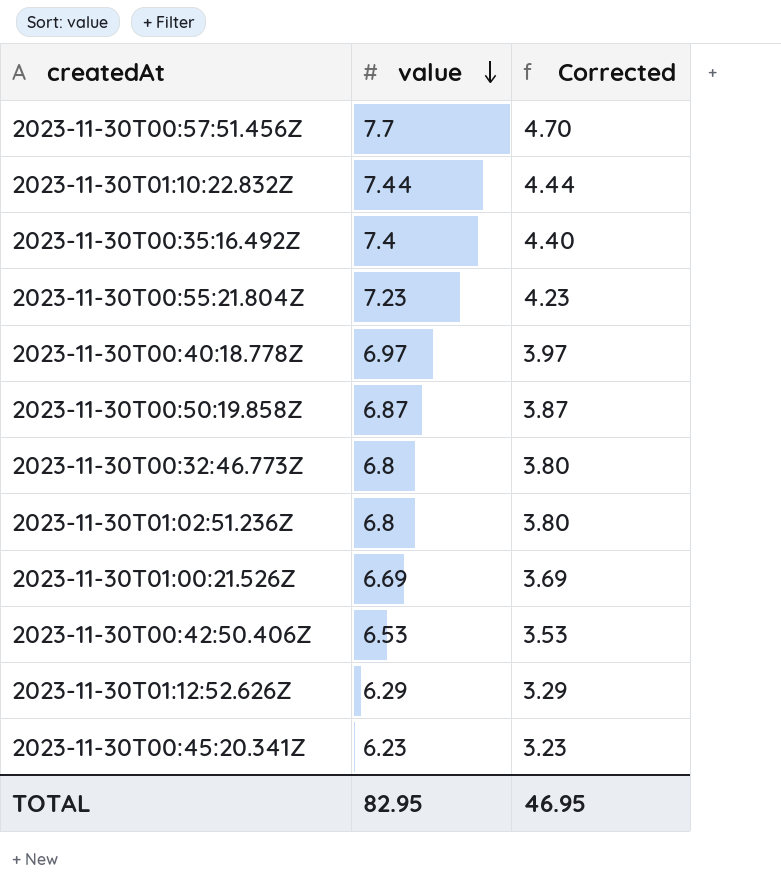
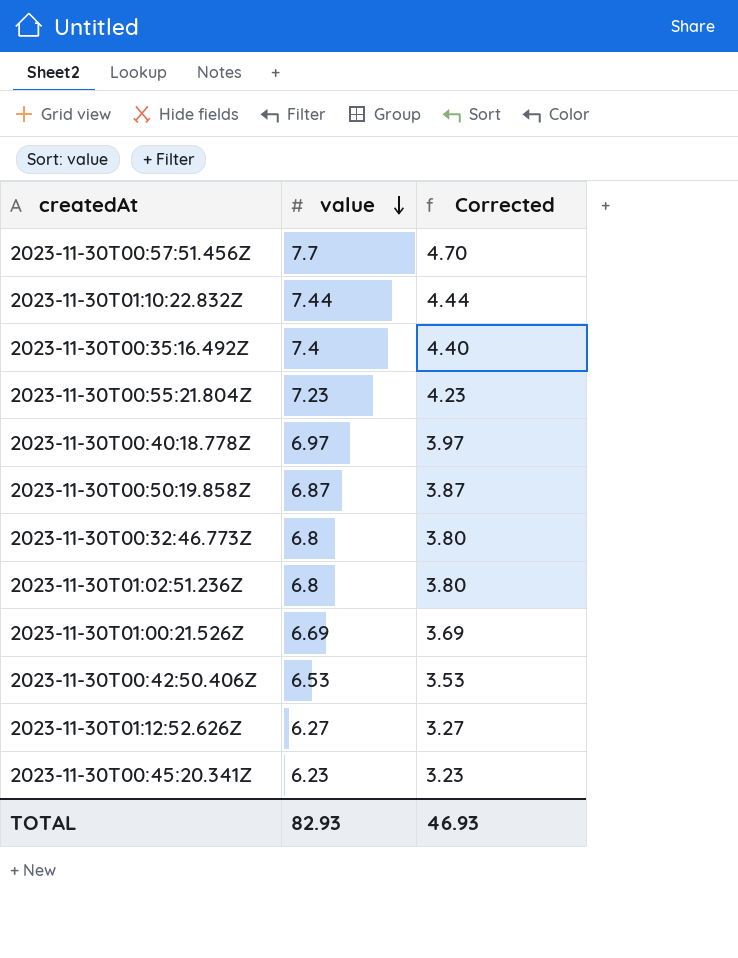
2023-11-30T01:12:52.626Z | value: 6.29 -> 6.27
2023-11-30T01:12:52.626Z | Corrected: 3.29 -> 3.27
TOTAL | value: 82.95 -> 82.93
TOTAL | Corrected: 46.95 -> 46.93

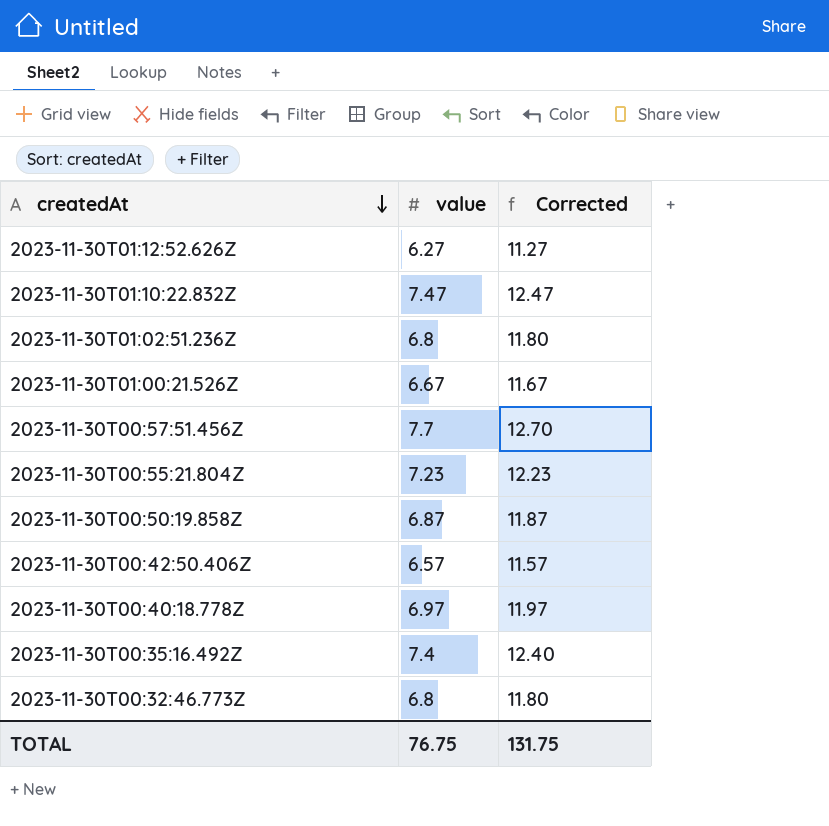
row order: value descending -> createdAt descending
column Corrected | formula: [value] - 3 -> [value] + 5
row 2023-11-30T00:45:20.341Z: 6.23 | 3.23 -> none
2023-11-30T01:10:22.832Z | value: 7.44 -> 7.47
2023-11-30T01:00:21.526Z | value: 6.69 -> 6.67
2023-11-30T00:42:50.406Z | value: 6.53 -> 6.57
TOTAL | value: 82.93 -> 76.75
TOTAL | Corrected: 46.93 -> 131.75

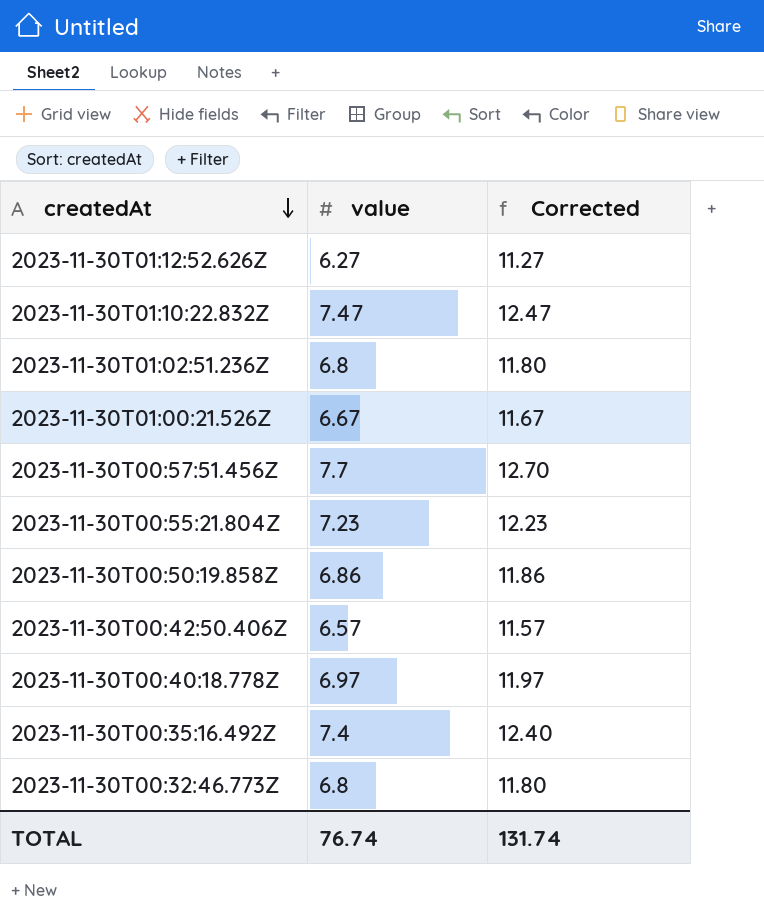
2023-11-30T00:50:19.858Z | value: 6.87 -> 6.86
2023-11-30T00:50:19.858Z | Corrected: 11.87 -> 11.86
TOTAL | value: 76.75 -> 76.74
TOTAL | Corrected: 131.75 -> 131.74

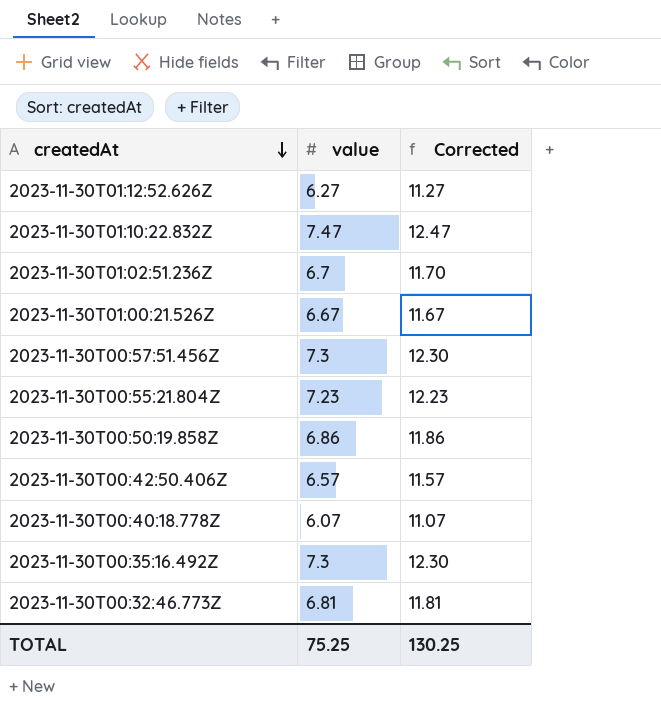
2023-11-30T01:02:51.236Z | value: 6.8 -> 6.7
2023-11-30T01:02:51.236Z | Corrected: 11.80 -> 11.70
2023-11-30T00:57:51.456Z | value: 7.7 -> 7.3
2023-11-30T00:57:51.456Z | Corrected: 12.70 -> 12.30
2023-11-30T00:40:18.778Z | value: 6.97 -> 6.07
2023-11-30T00:40:18.778Z | Corrected: 11.97 -> 11.07
2023-11-30T00:35:16.492Z | value: 7.4 -> 7.3
2023-11-30T00:35:16.492Z | Corrected: 12.40 -> 12.30
2023-11-30T00:32:46.773Z | value: 6.8 -> 6.81
2023-11-30T00:32:46.773Z | Corrected: 11.80 -> 11.81
TOTAL | value: 76.74 -> 75.25
TOTAL | Corrected: 131.74 -> 130.25

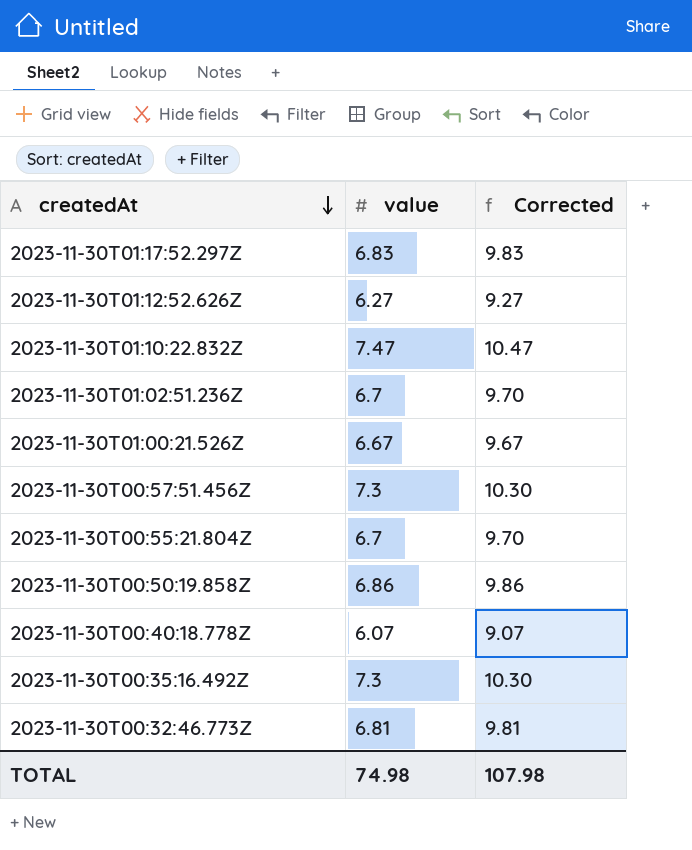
column Corrected | formula: [value] + 5 -> [value] + 3
row 2023-11-30T00:42:50.406Z: 6.57 | 11.57 -> none
row 2023-11-30T01:17:52.297Z: none -> 6.83 | 9.83
2023-11-30T00:55:21.804Z | value: 7.23 -> 6.7
TOTAL | value: 75.25 -> 74.98
TOTAL | Corrected: 130.25 -> 107.98

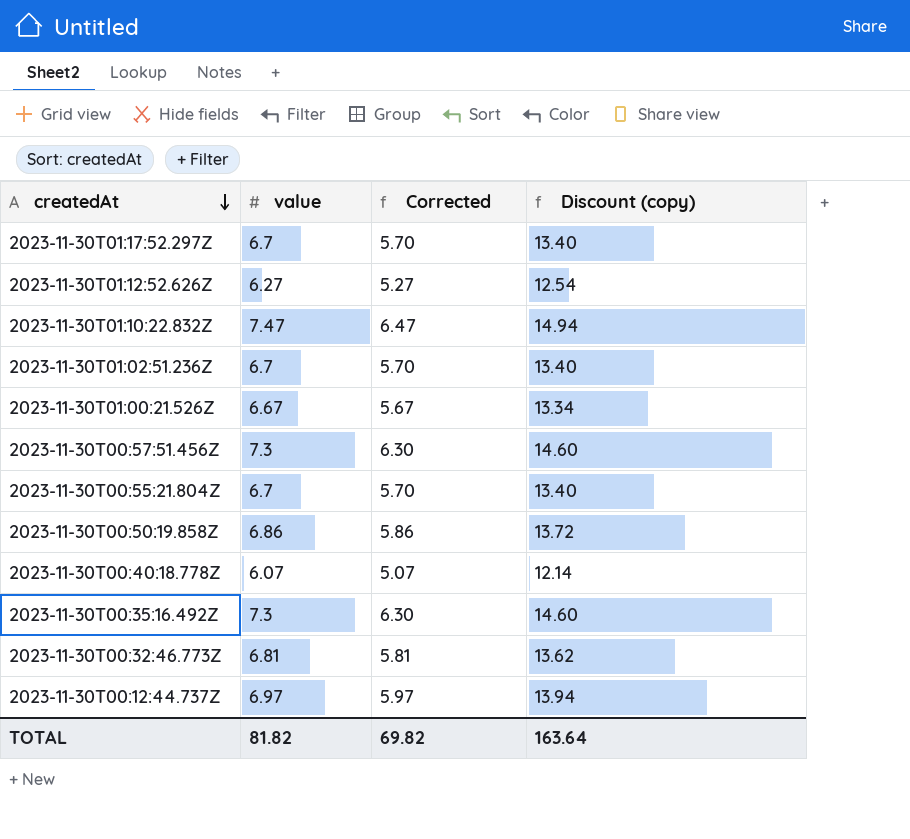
column Corrected | formula: [value] + 3 -> [value] - 1
column Discount (copy) | formula: none -> [value] * 2
2023-11-30T01:17:52.297Z | value: 6.83 -> 6.7
row 2023-11-30T00:12:44.737Z: none -> 6.97 | 5.97 | 13.94
TOTAL | value: 74.98 -> 81.82
TOTAL | Corrected: 107.98 -> 69.82

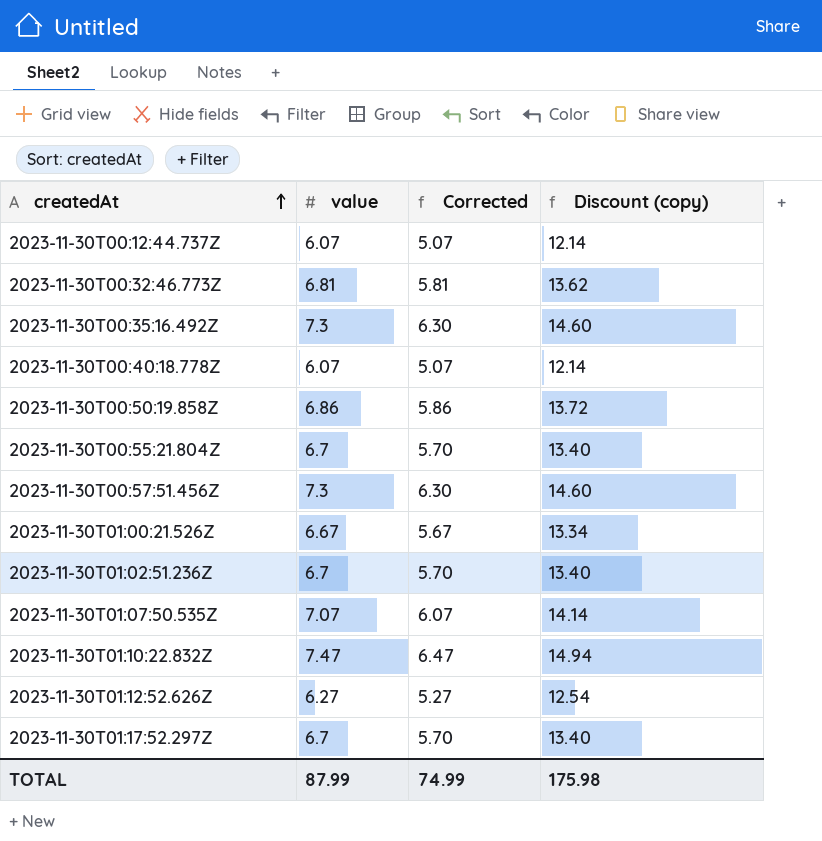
row order: createdAt descending -> createdAt ascending
2023-11-30T00:12:44.737Z | value: 6.97 -> 6.07
2023-11-30T00:12:44.737Z | Corrected: 5.97 -> 5.07
2023-11-30T00:12:44.737Z | Discount (copy): 13.94 -> 12.14
row 2023-11-30T01:07:50.535Z: none -> 7.07 | 6.07 | 14.14
TOTAL | value: 81.82 -> 87.99
TOTAL | Corrected: 69.82 -> 74.99
TOTAL | Discount (copy): 163.64 -> 175.98

